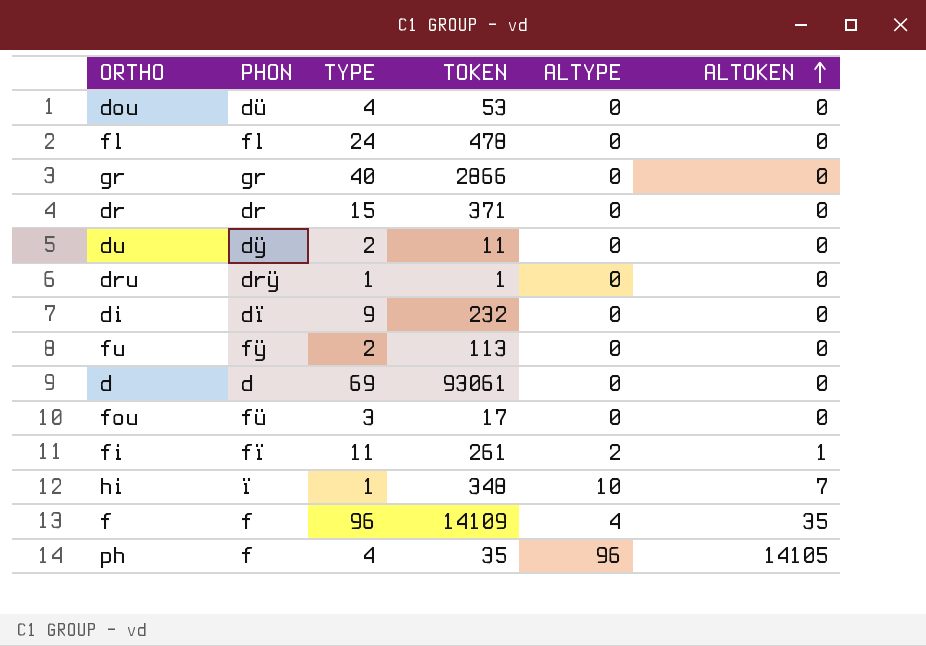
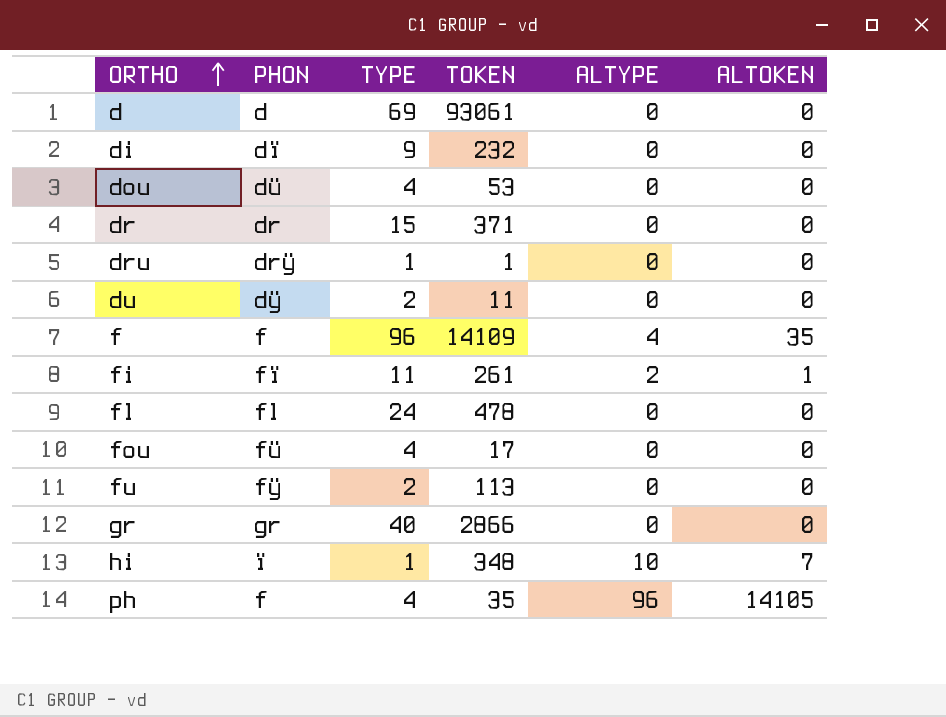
row order: ALTOKEN ascending -> ORTHO ascending
fou | TYPE: 3 -> 4

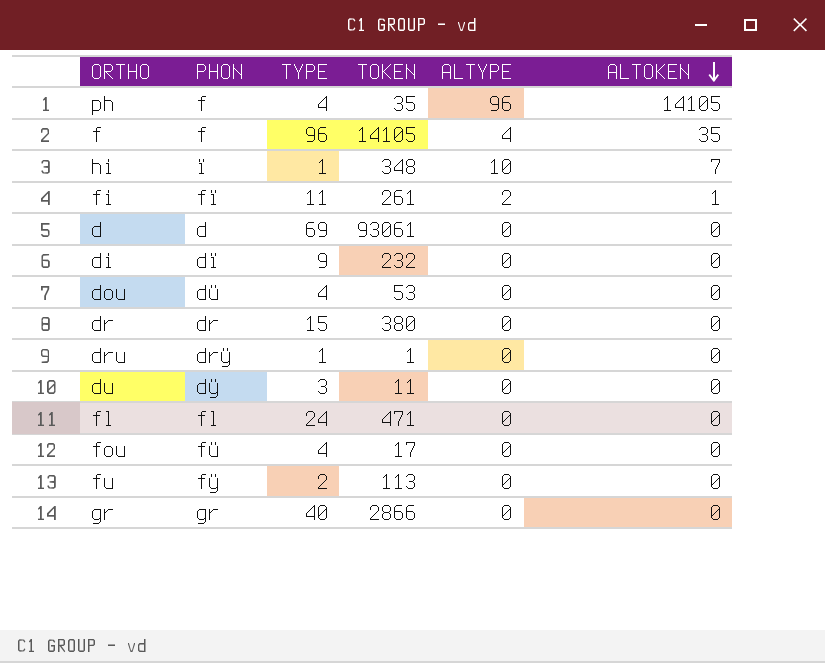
row order: ORTHO ascending -> ALTOKEN descending
f | TOKEN: 14109 -> 14105
dr | TOKEN: 371 -> 380
du | TYPE: 2 -> 3
fl | TOKEN: 478 -> 471

